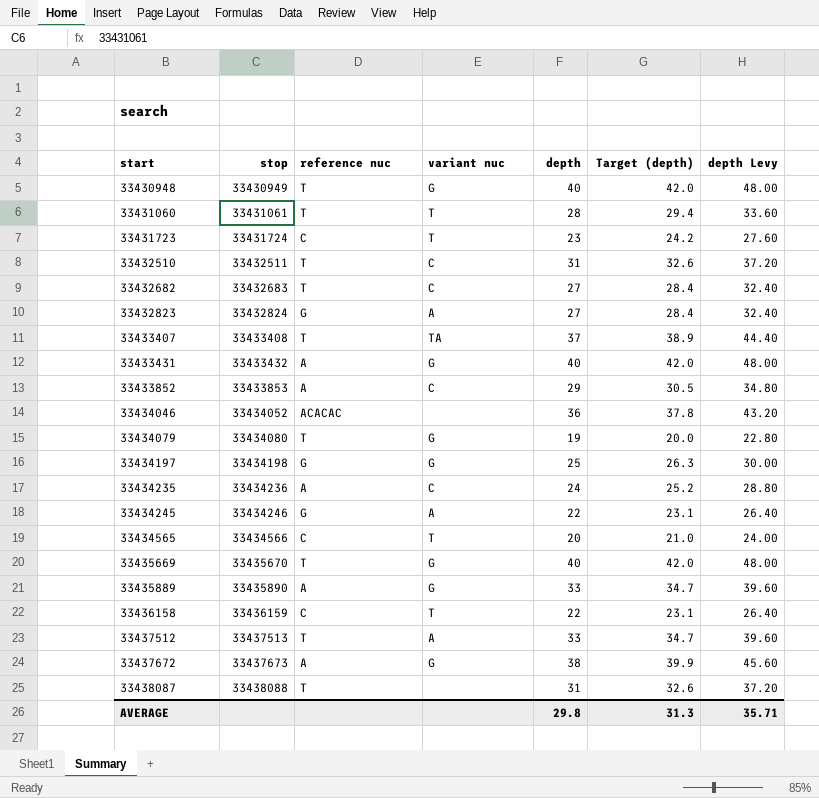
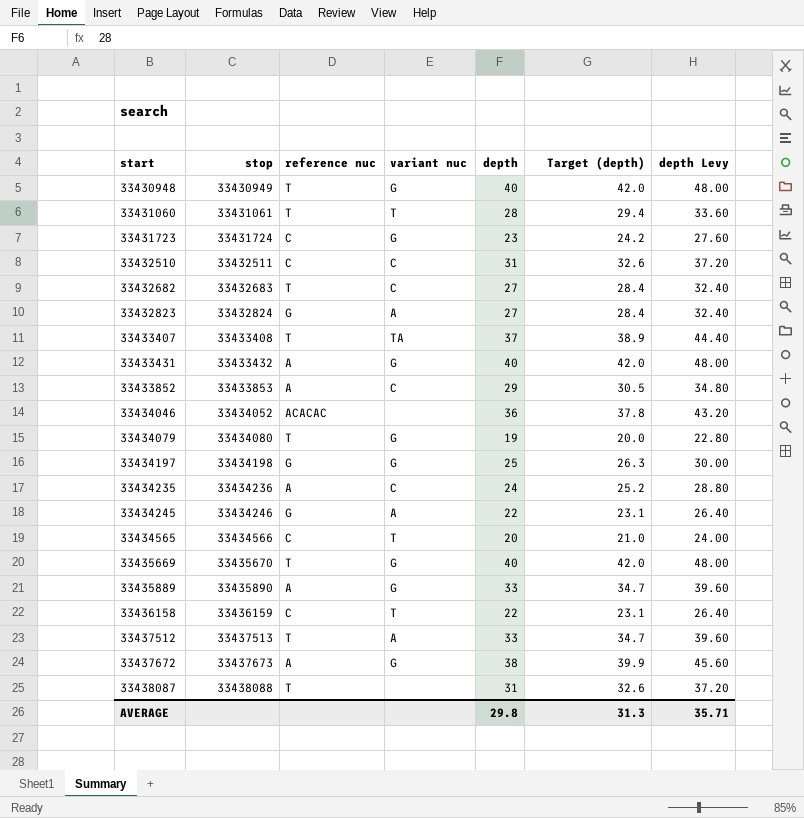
33431723 | variant nuc: T -> G
33432510 | reference nuc: T -> C

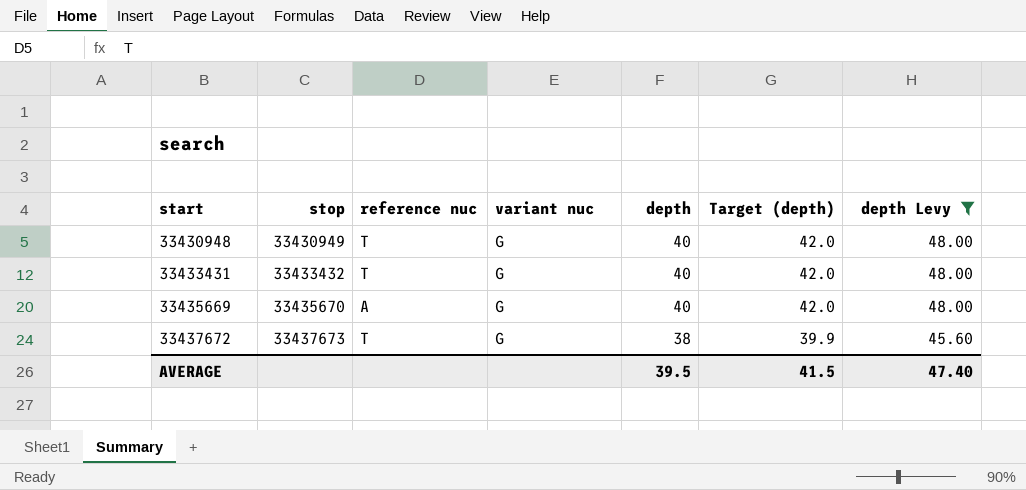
filter: none -> depth Levy >= 45.60
33433431 | reference nuc: A -> T
33435669 | reference nuc: T -> A
33437672 | reference nuc: A -> T
AVERAGE | depth: 29.8 -> 39.5
AVERAGE | Target (depth): 31.3 -> 41.5
AVERAGE | depth Levy: 35.71 -> 47.40

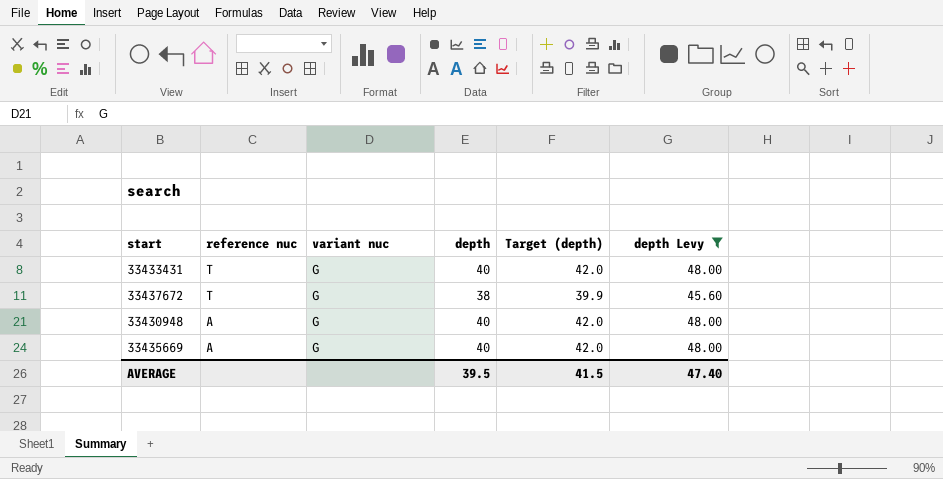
row order: start ascending -> reference nuc descending
column stop | position: 2 -> none
33430948 | reference nuc: T -> A

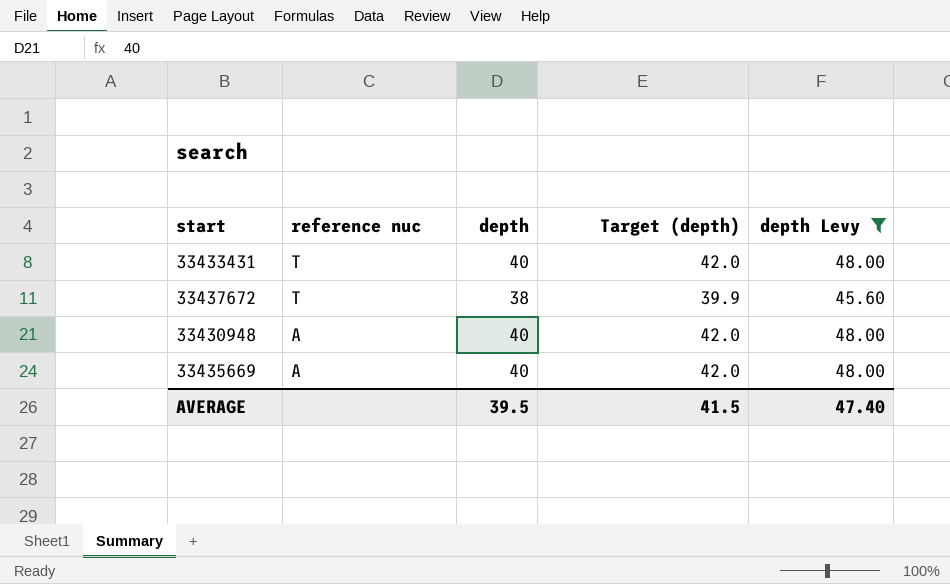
column variant nuc | position: 3 -> none

